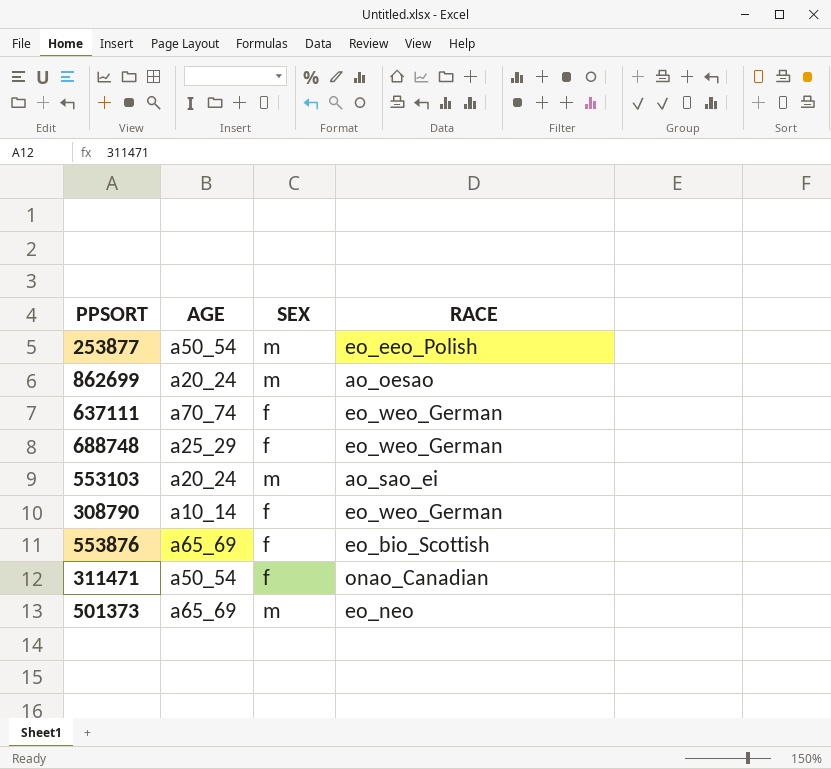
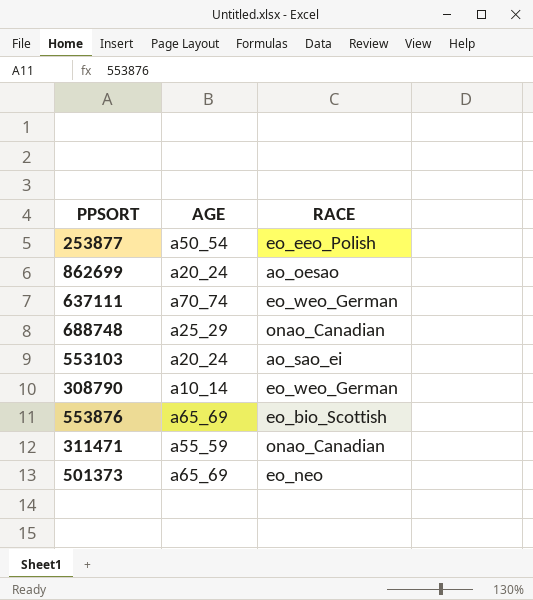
column SEX | position: 3 -> none
688748 | RACE: eo_weo_German -> onao_Canadian
311471 | AGE: a50_54 -> a55_59

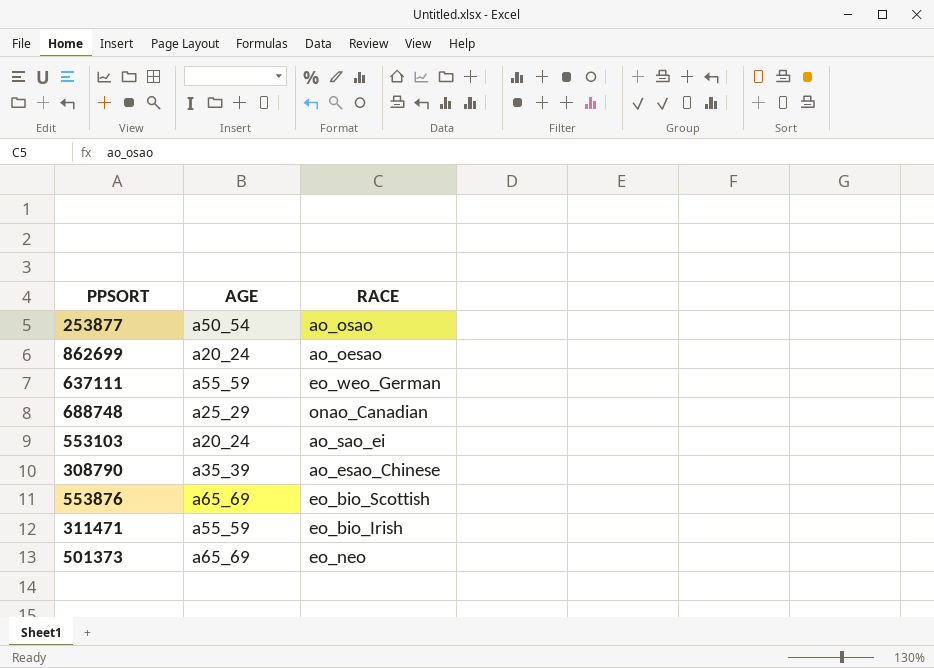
253877 | RACE: eo_eeo_Polish -> ao_osao
637111 | AGE: a70_74 -> a55_59
308790 | AGE: a10_14 -> a35_39
308790 | RACE: eo_weo_German -> ao_esao_Chinese
311471 | RACE: onao_Canadian -> eo_bio_Irish

